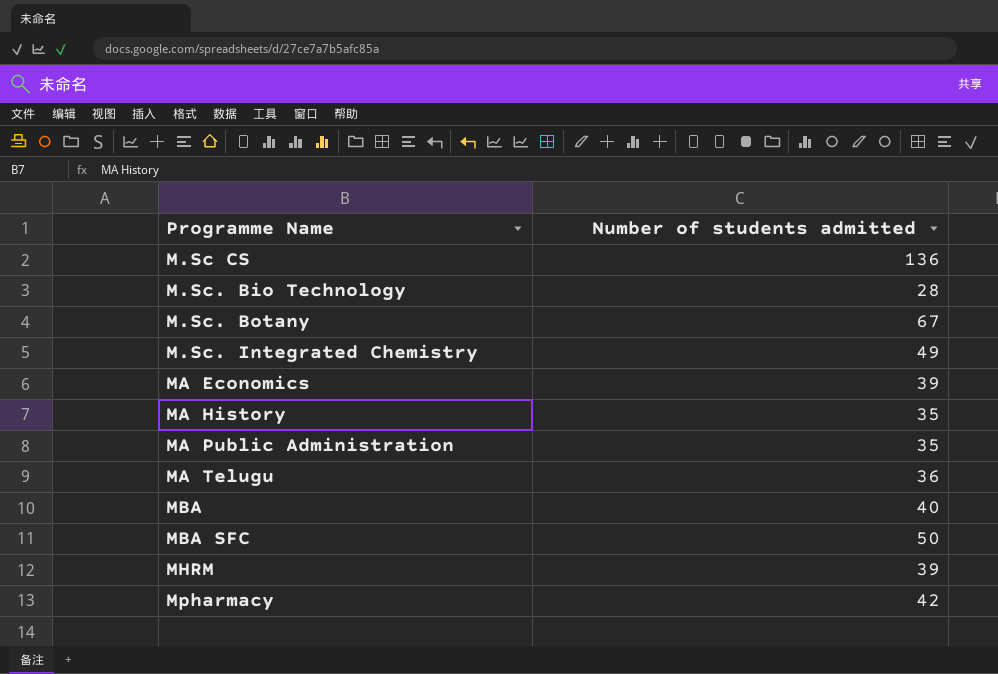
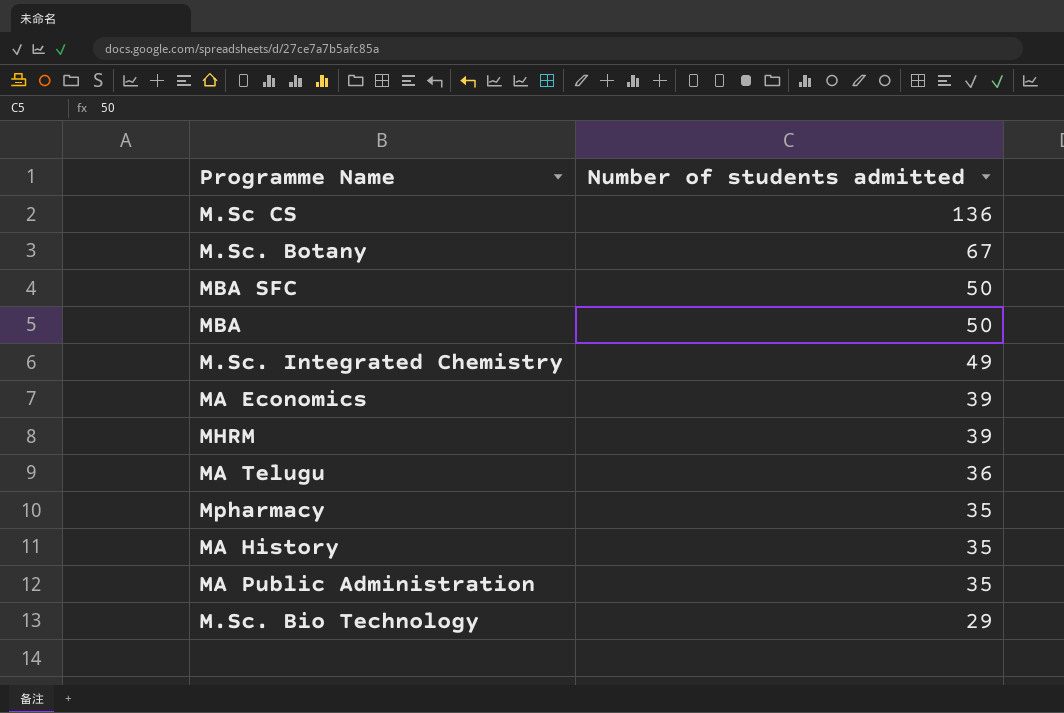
row order: Programme Name ascending -> Number of students admitted descending
MBA | Number of students admitted: 40 -> 50
Mpharmacy | Number of students admitted: 42 -> 35
M.Sc. Bio Technology | Number of students admitted: 28 -> 29

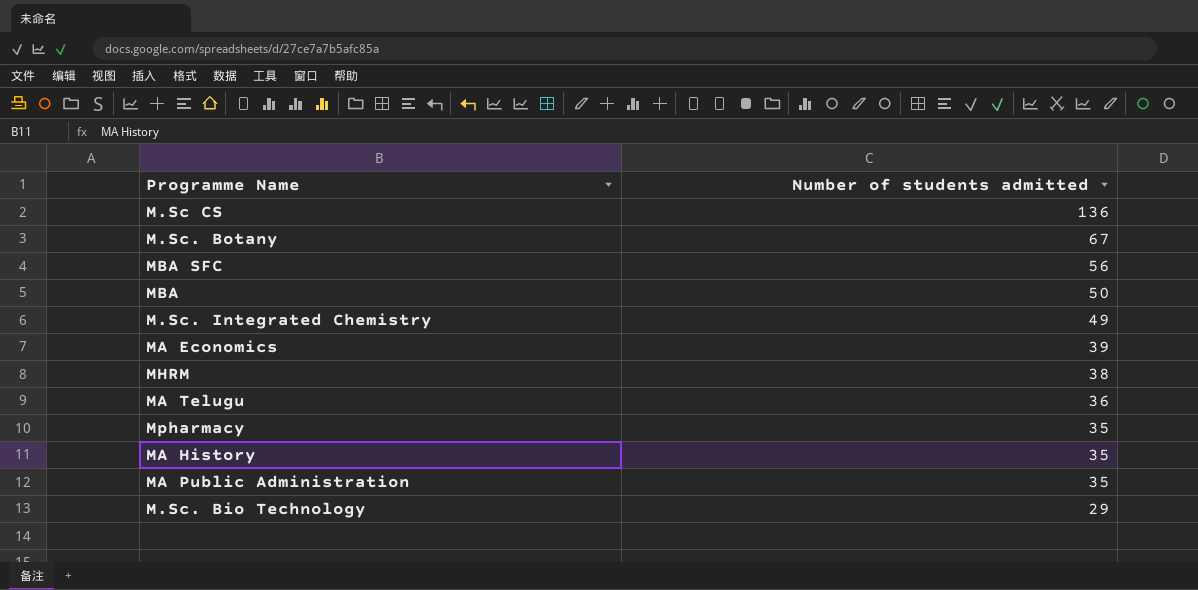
MBA SFC | Number of students admitted: 50 -> 56
MHRM | Number of students admitted: 39 -> 38

